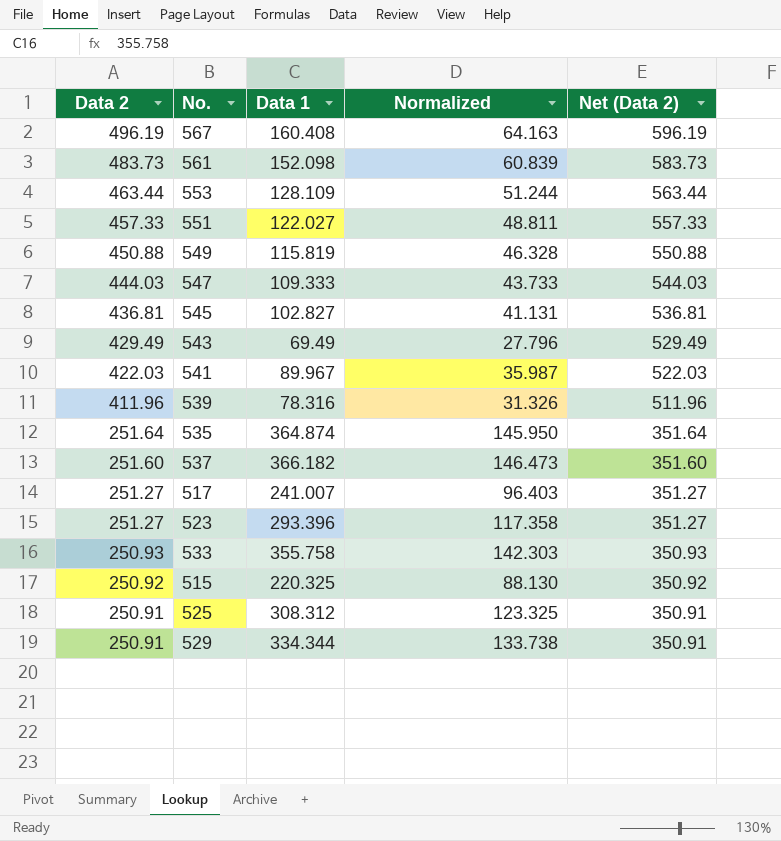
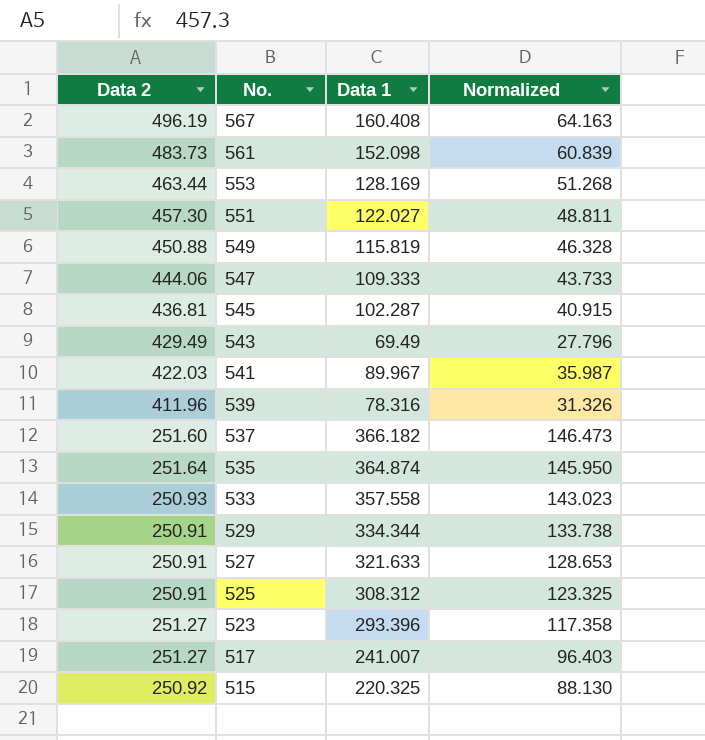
row order: Data 2 descending -> No. descending
column Net (Data 2) | formula: [Data 2] + 100 -> none
553 | Data 1: 128.109 -> 128.169
553 | Normalized: 51.244 -> 51.268
551 | Data 2: 457.33 -> 457.30
547 | Data 2: 444.03 -> 444.06
545 | Data 1: 102.827 -> 102.287
545 | Normalized: 41.131 -> 40.915
533 | Data 1: 355.758 -> 357.558
533 | Normalized: 142.303 -> 143.023
row 527: none -> 250.91 | 321.633 | 128.653

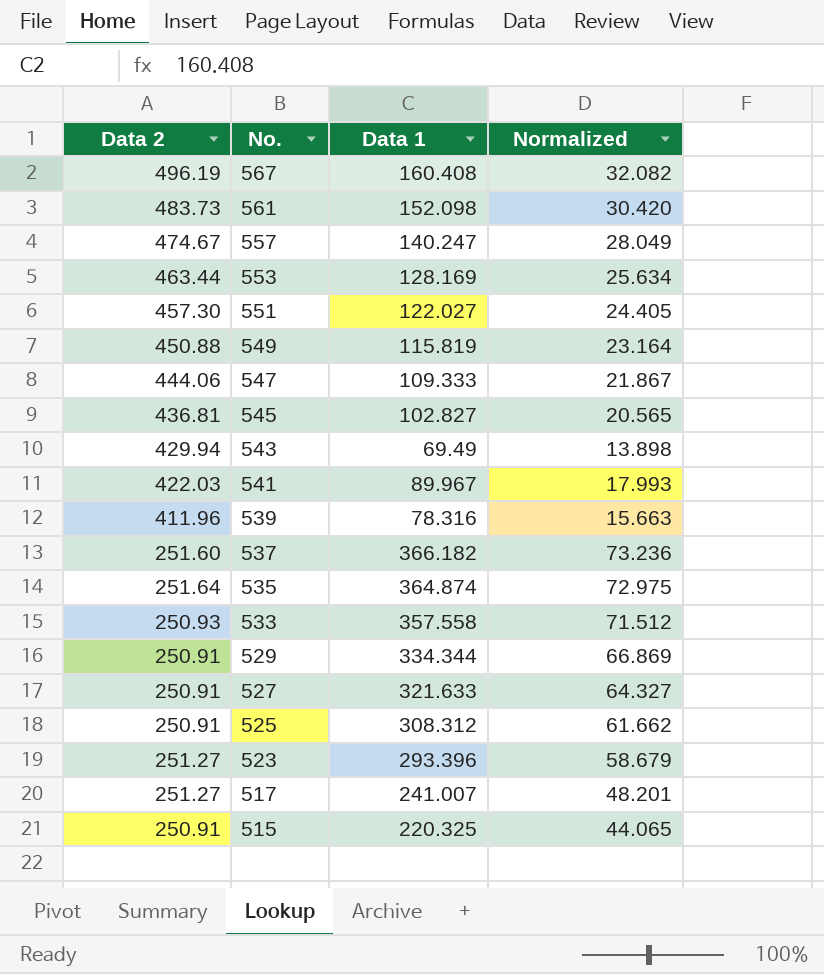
column Normalized | formula: [Data 1] * 0.4 -> [Data 1] * 0.2
row 557: none -> 474.67 | 140.247 | 28.049
545 | Data 1: 102.287 -> 102.827
543 | Data 2: 429.49 -> 429.94
515 | Data 2: 250.92 -> 250.91

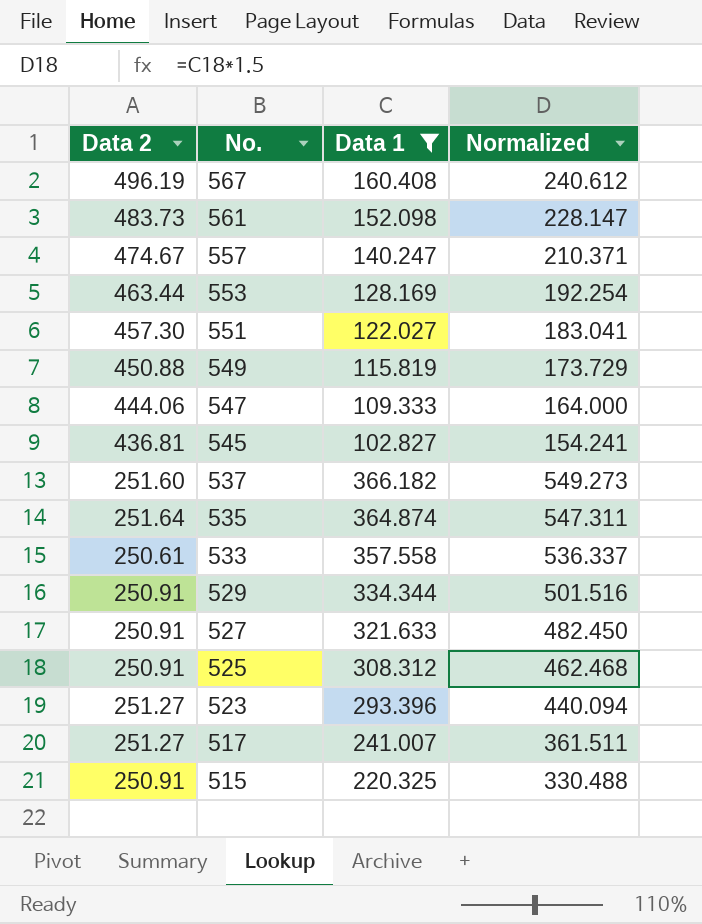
filter: none -> Data 1 >= 102.827
column Normalized | formula: [Data 1] * 0.2 -> [Data 1] * 1.5
533 | Data 2: 250.93 -> 250.61

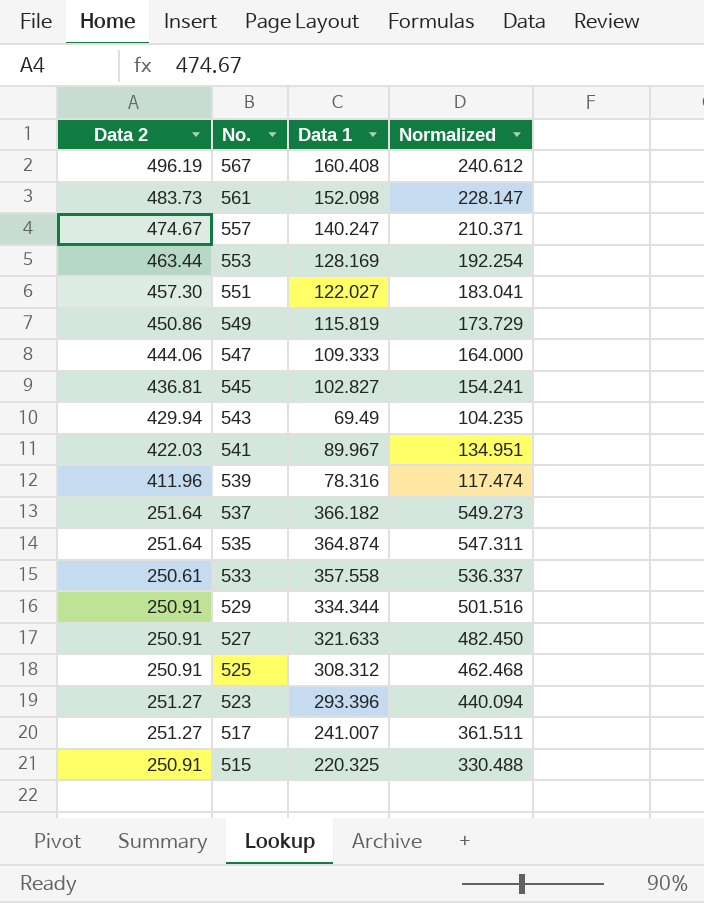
filter: Data 1 >= 102.827 -> none
549 | Data 2: 450.88 -> 450.86
537 | Data 2: 251.60 -> 251.64

